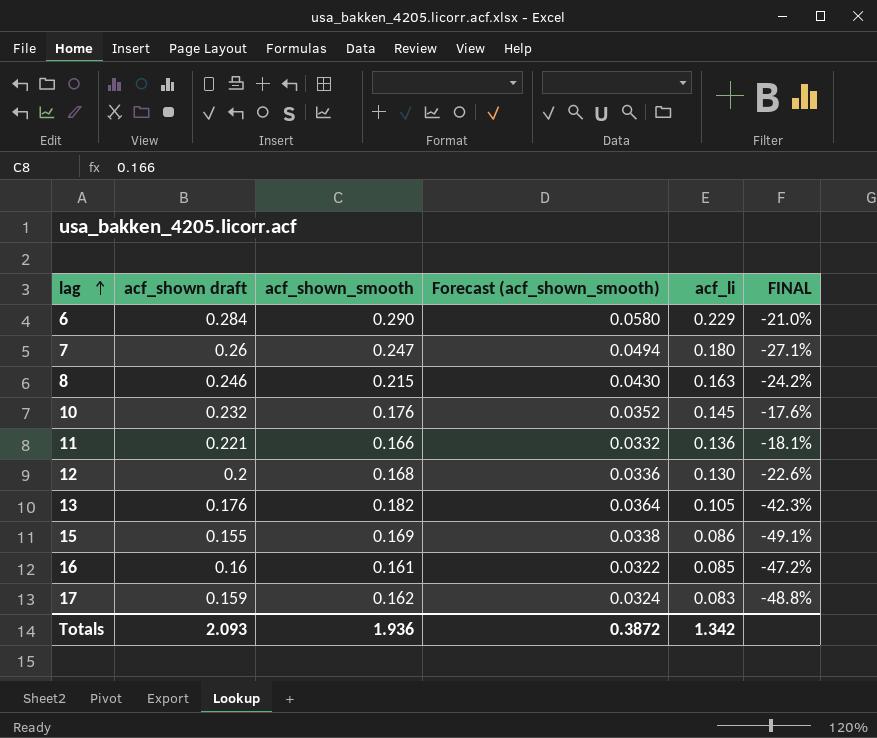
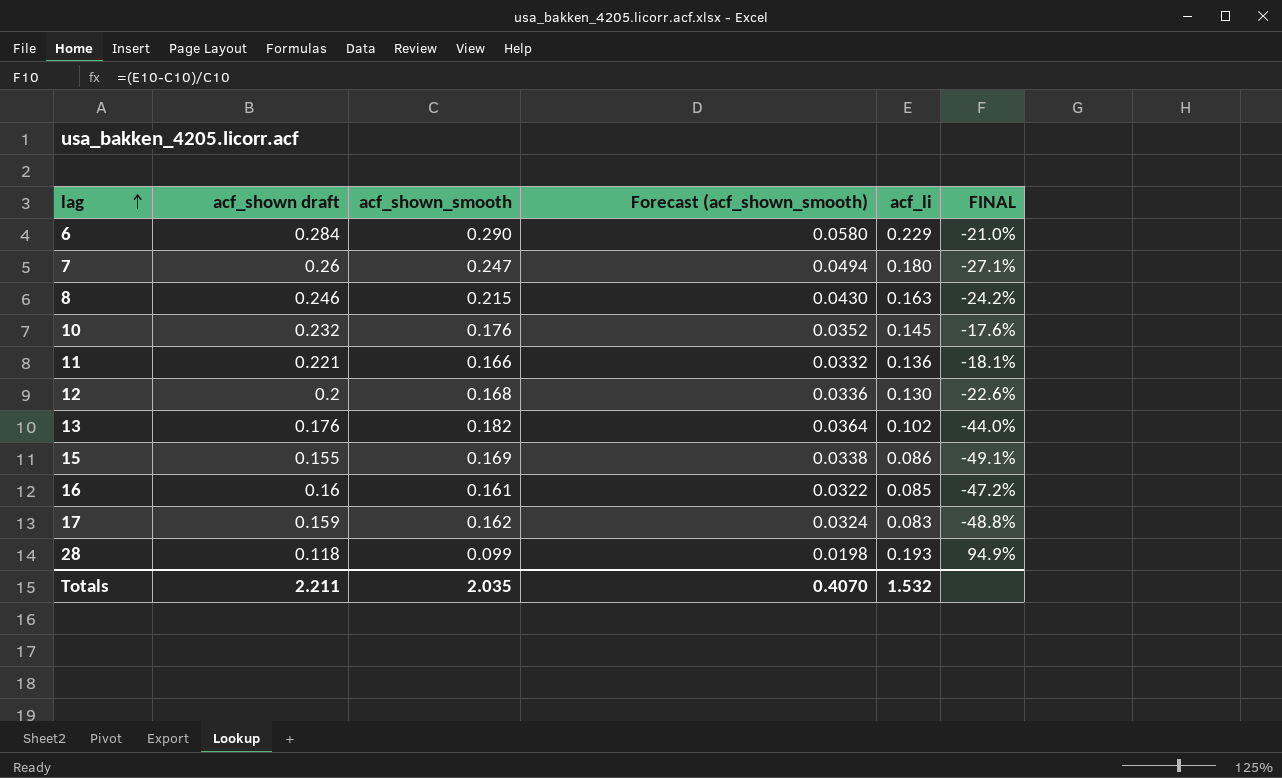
13 | acf_li: 0.105 -> 0.102
13 | FINAL: -42.3% -> -44.0%
row 28: none -> 0.118 | 0.099 | 0.0198 | 0.193 | 94.9%
Totals | acf_shown draft: 2.093 -> 2.211
Totals | acf_shown_smooth: 1.936 -> 2.035
Totals | Forecast (acf_shown_smooth): 0.3872 -> 0.4070
Totals | acf_li: 1.342 -> 1.532

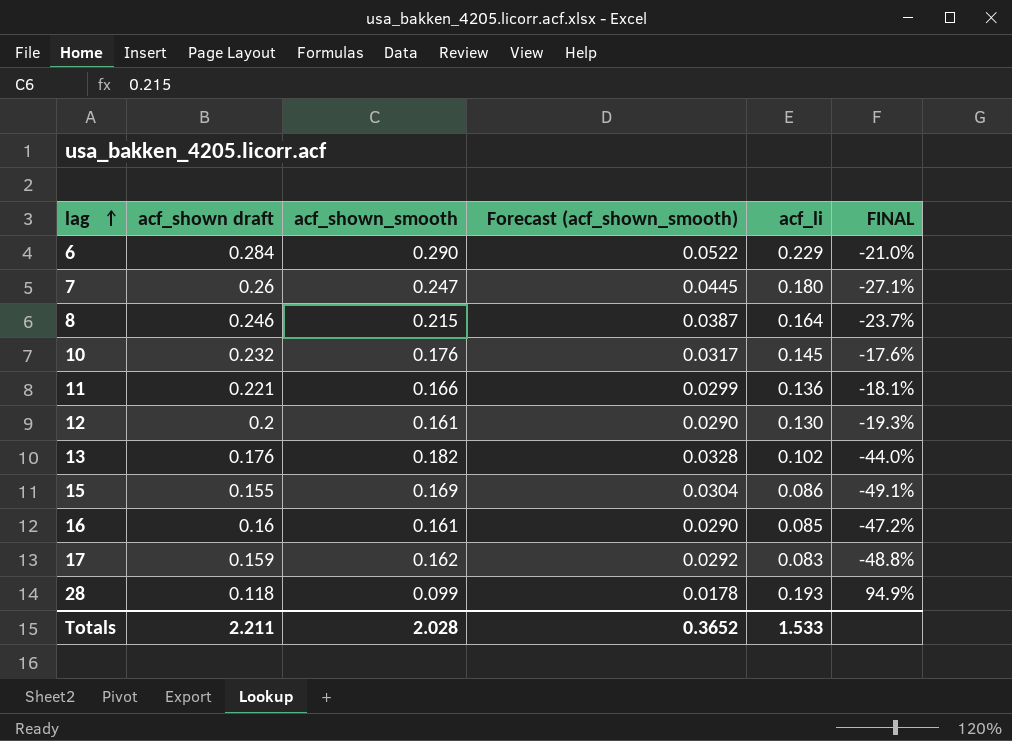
column Forecast (acf_shown_smooth) | formula: [acf_shown_smooth] * 0.2 -> [acf_shown_smooth] * 0.18
8 | acf_li: 0.163 -> 0.164
8 | FINAL: -24.2% -> -23.7%
12 | acf_shown_smooth: 0.168 -> 0.161
12 | FINAL: -22.6% -> -19.3%
Totals | acf_shown_smooth: 2.035 -> 2.028
Totals | Forecast (acf_shown_smooth): 0.4070 -> 0.3652
Totals | acf_li: 1.532 -> 1.533

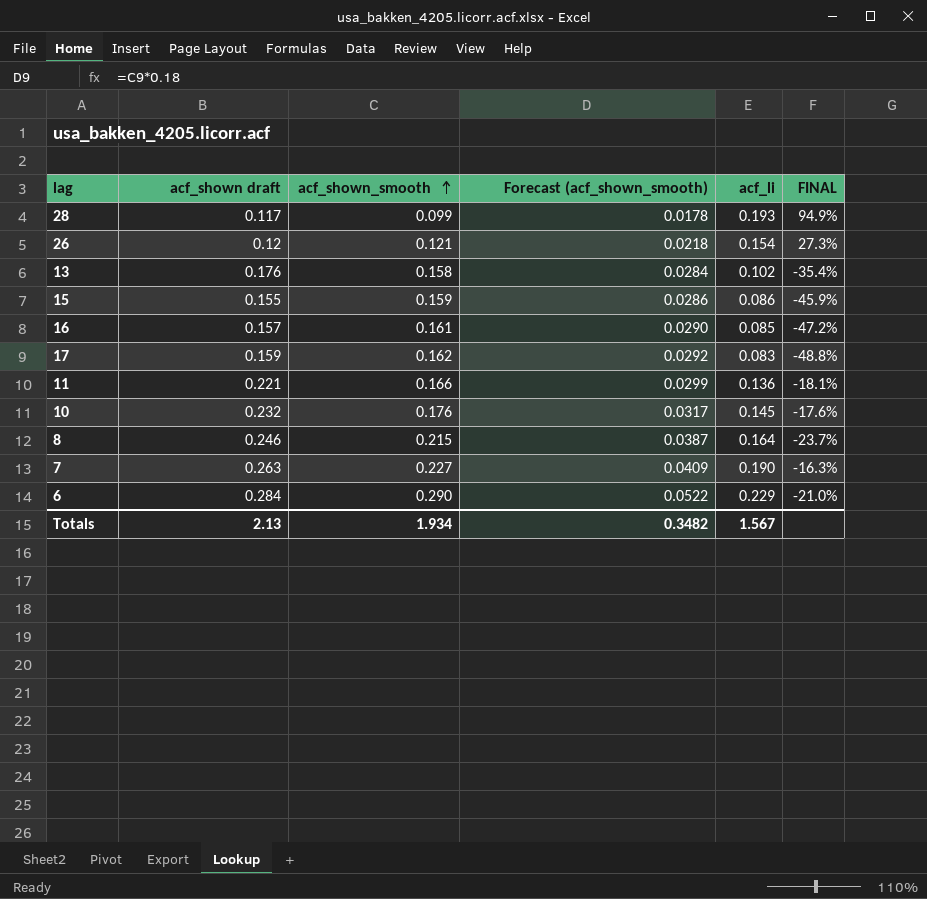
row order: lag ascending -> acf_shown_smooth ascending
row 12: 0.2 | 0.161 | 0.0290 | 0.130 | -19.3% -> none
28 | acf_shown draft: 0.118 -> 0.117
row 26: none -> 0.12 | 0.121 | 0.0218 | 0.154 | 27.3%
13 | acf_shown_smooth: 0.182 -> 0.158
13 | Forecast (acf_shown_smooth): 0.0328 -> 0.0284
13 | FINAL: -44.0% -> -35.4%
15 | acf_shown_smooth: 0.169 -> 0.159
15 | Forecast (acf_shown_smooth): 0.0304 -> 0.0286
15 | FINAL: -49.1% -> -45.9%
16 | acf_shown draft: 0.16 -> 0.157
7 | acf_shown draft: 0.26 -> 0.263
7 | acf_shown_smooth: 0.247 -> 0.227
7 | Forecast (acf_shown_smooth): 0.0445 -> 0.0409
7 | acf_li: 0.180 -> 0.190
7 | FINAL: -27.1% -> -16.3%
Totals | acf_shown draft: 2.211 -> 2.13
Totals | acf_shown_smooth: 2.028 -> 1.934
Totals | Forecast (acf_shown_smooth): 0.3652 -> 0.3482
Totals | acf_li: 1.533 -> 1.567

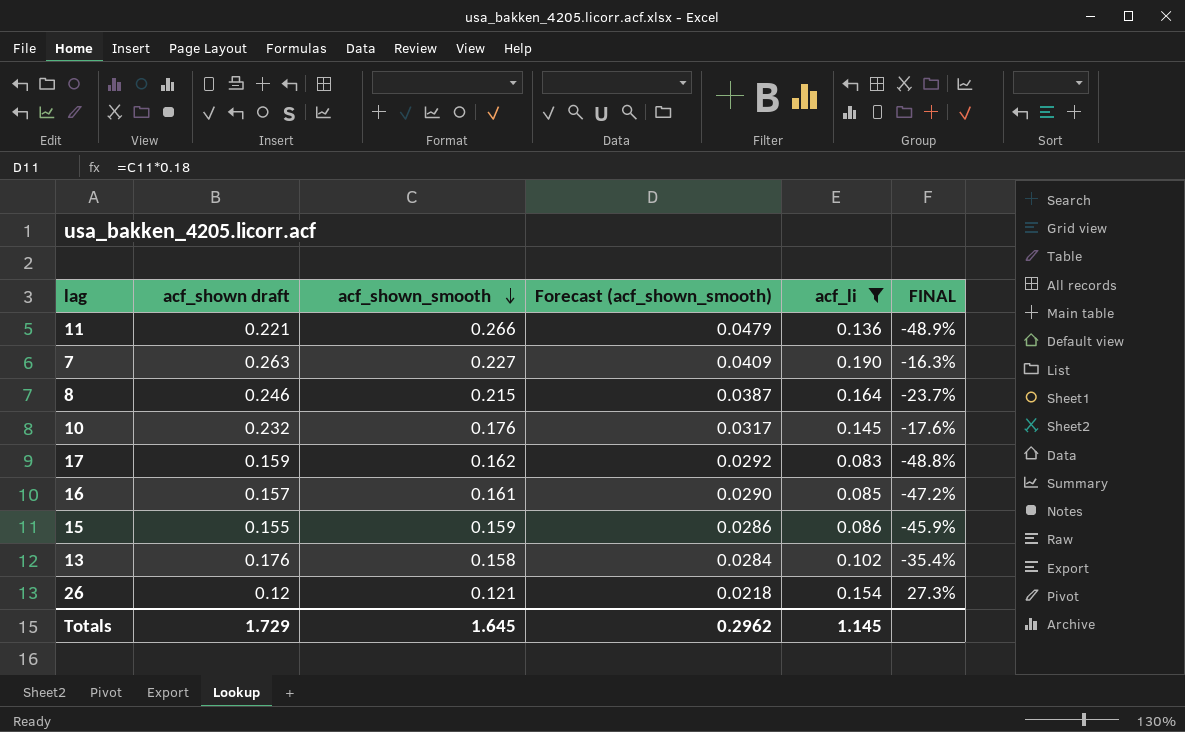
filter: none -> acf_li <= 0.190
row order: acf_shown_smooth ascending -> acf_shown_smooth descending
11 | acf_shown_smooth: 0.166 -> 0.266
11 | Forecast (acf_shown_smooth): 0.0299 -> 0.0479
11 | FINAL: -18.1% -> -48.9%
Totals | acf_shown draft: 2.13 -> 1.729
Totals | acf_shown_smooth: 1.934 -> 1.645
Totals | Forecast (acf_shown_smooth): 0.3482 -> 0.2962
Totals | acf_li: 1.567 -> 1.145

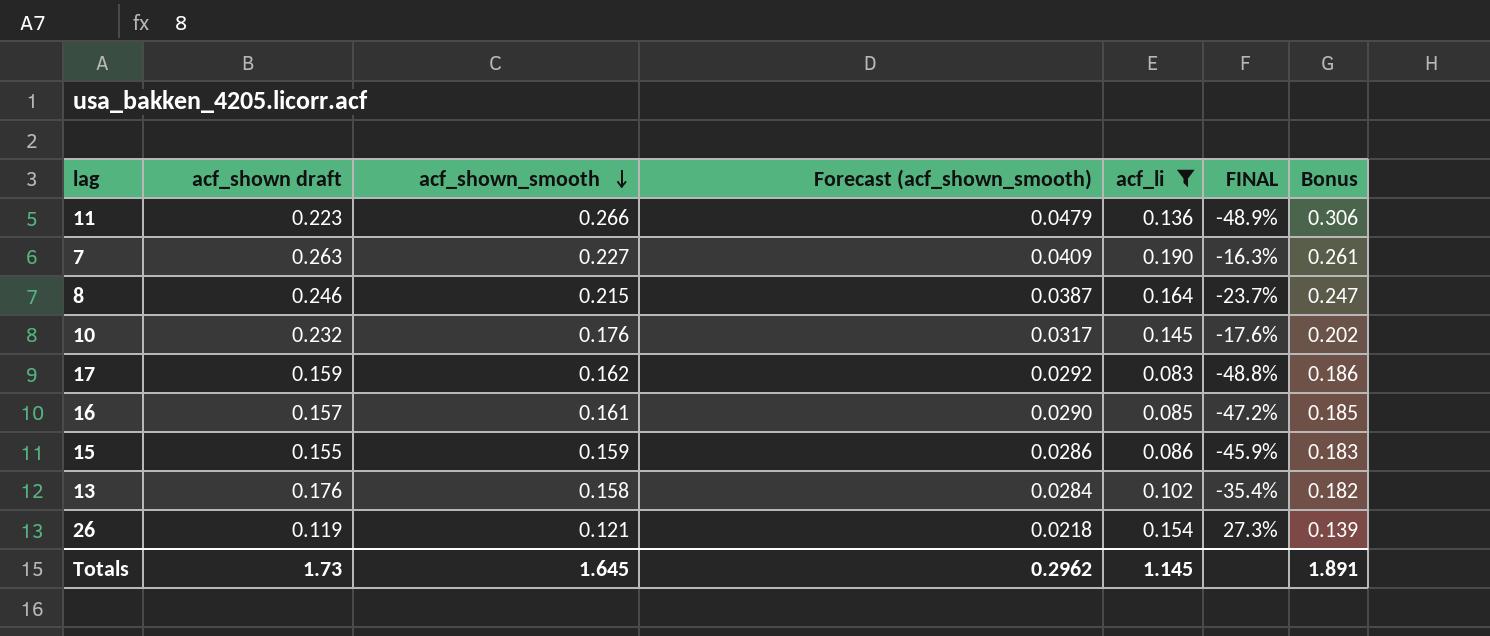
column Bonus | formula: none -> [acf_shown_smooth] * 1.15
11 | acf_shown draft: 0.221 -> 0.223
26 | acf_shown draft: 0.12 -> 0.119
Totals | acf_shown draft: 1.729 -> 1.73

